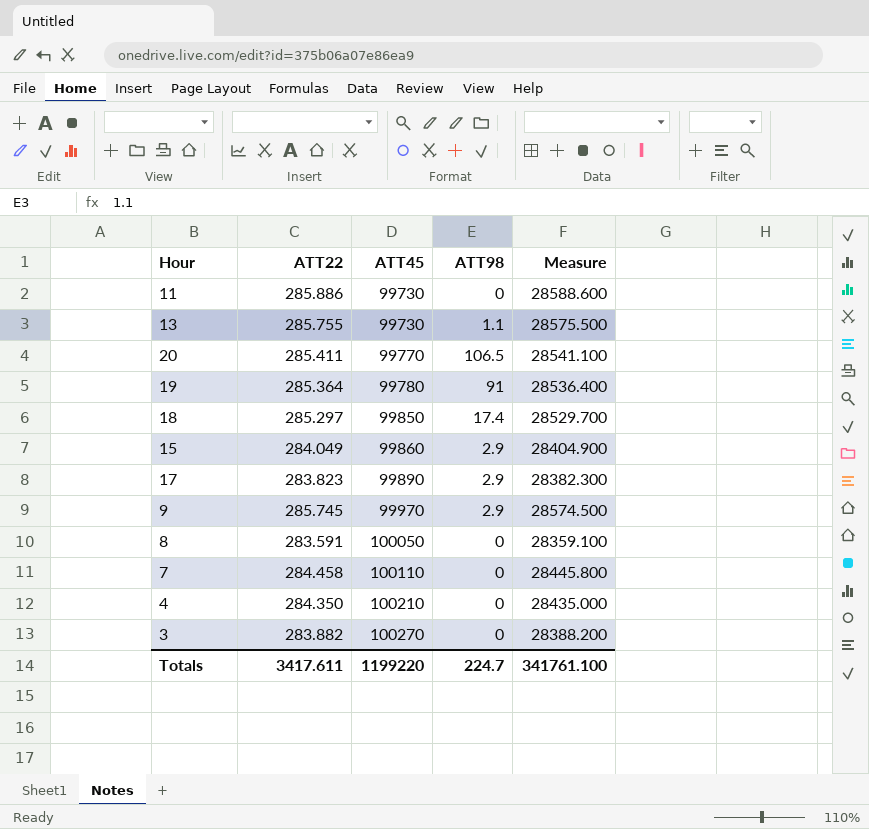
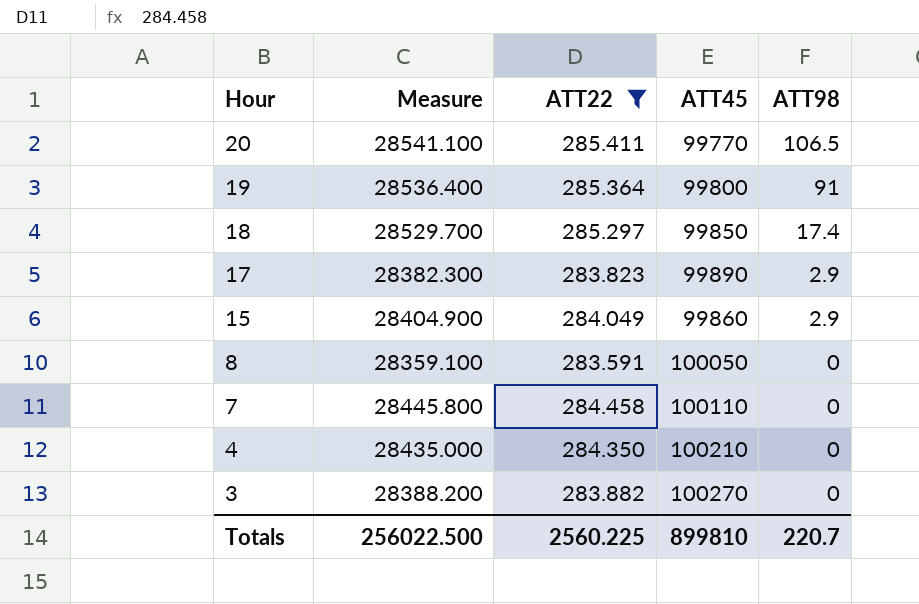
filter: none -> ATT22 <= 285.411
row order: ATT45 ascending -> Hour descending
column Measure | position: 5 -> 2
19 | ATT45: 99780 -> 99800
Totals | Measure: 341761.100 -> 256022.500
Totals | ATT22: 3417.611 -> 2560.225
Totals | ATT45: 1199220 -> 899810
Totals | ATT98: 224.7 -> 220.7

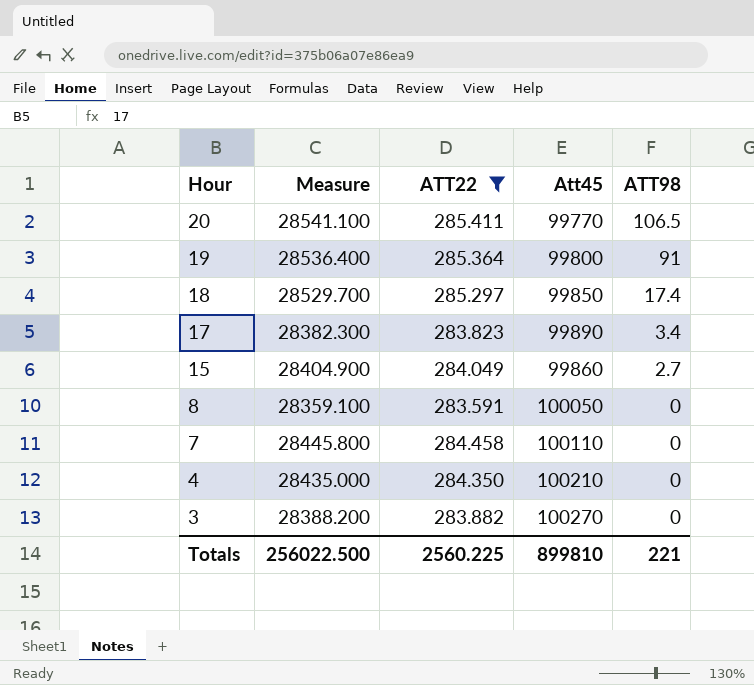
column name: ATT45 -> Att45
17 | ATT98: 2.9 -> 3.4
15 | ATT98: 2.9 -> 2.7
Totals | ATT98: 220.7 -> 221

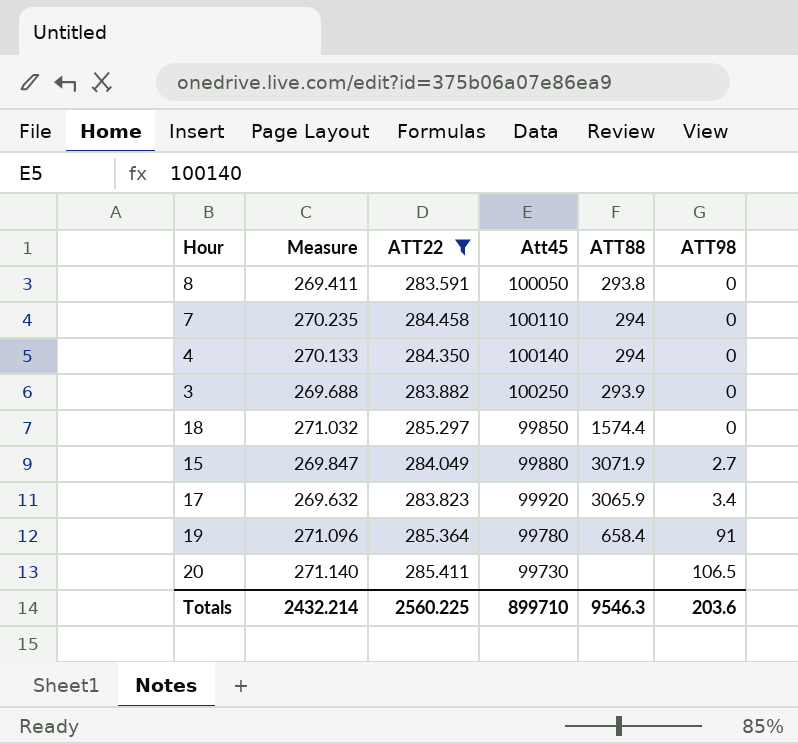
row order: Hour descending -> ATT98 ascending
column Measure | formula: [ATT22] * 100 -> [ATT22] * 0.95
column ATT88 | position: none -> 5
4 | Att45: 100210 -> 100140
3 | Att45: 100270 -> 100250
18 | ATT98: 17.4 -> 0
15 | Att45: 99860 -> 99880
17 | Att45: 99890 -> 99920
19 | Att45: 99800 -> 99780
20 | Att45: 99770 -> 99730
Totals | Measure: 256022.500 -> 2432.214
Totals | Att45: 899810 -> 899710
Totals | ATT98: 221 -> 203.6

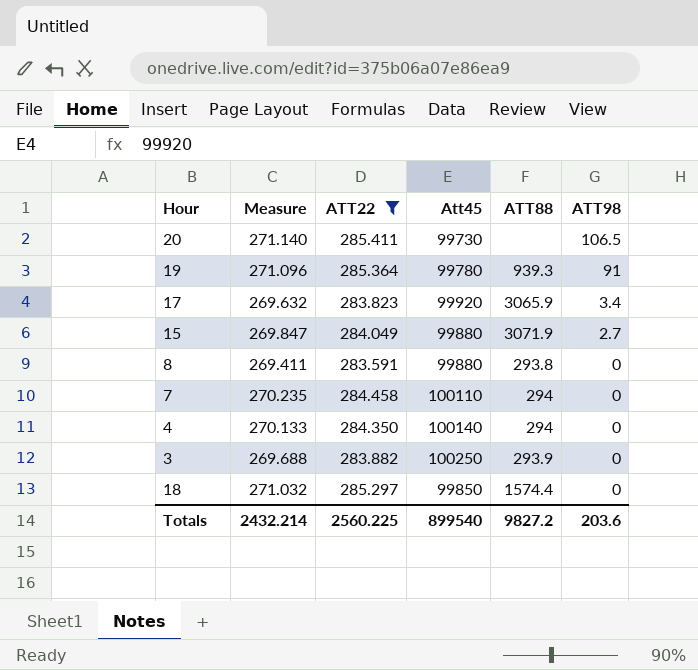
row order: ATT98 ascending -> ATT98 descending
19 | ATT88: 658.4 -> 939.3
8 | Att45: 100050 -> 99880
Totals | Att45: 899710 -> 899540
Totals | ATT88: 9546.3 -> 9827.2

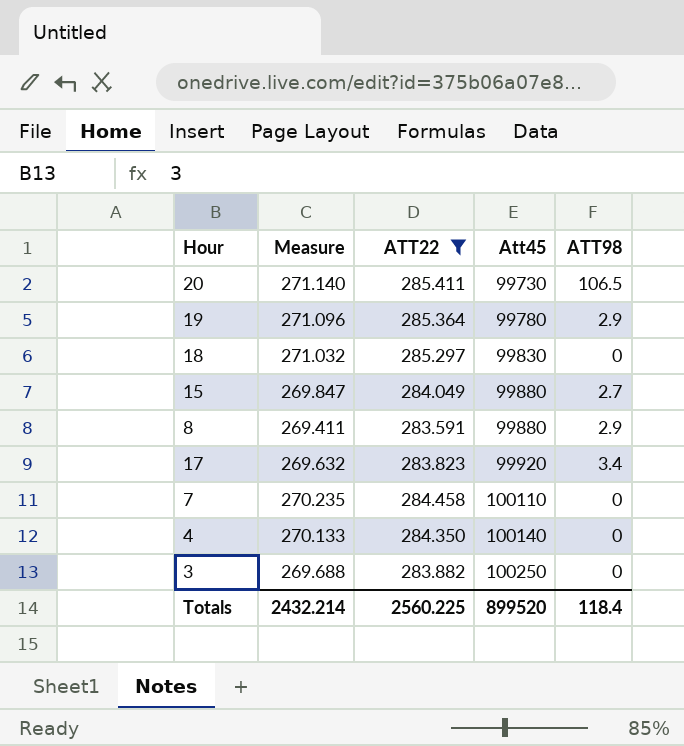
row order: ATT98 descending -> Att45 ascending
column ATT88 | position: 5 -> none
19 | ATT98: 91 -> 2.9
18 | Att45: 99850 -> 99830
8 | ATT98: 0 -> 2.9
Totals | Att45: 899540 -> 899520
Totals | ATT98: 203.6 -> 118.4

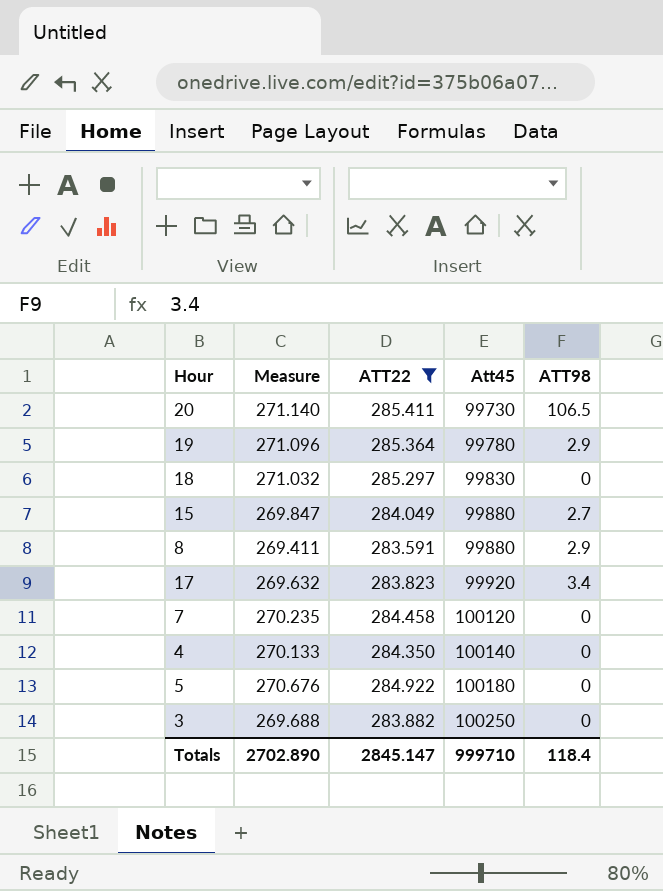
7 | Att45: 100110 -> 100120
row 5: none -> 270.676 | 284.922 | 100180 | 0
Totals | Measure: 2432.214 -> 2702.890
Totals | ATT22: 2560.225 -> 2845.147
Totals | Att45: 899520 -> 999710

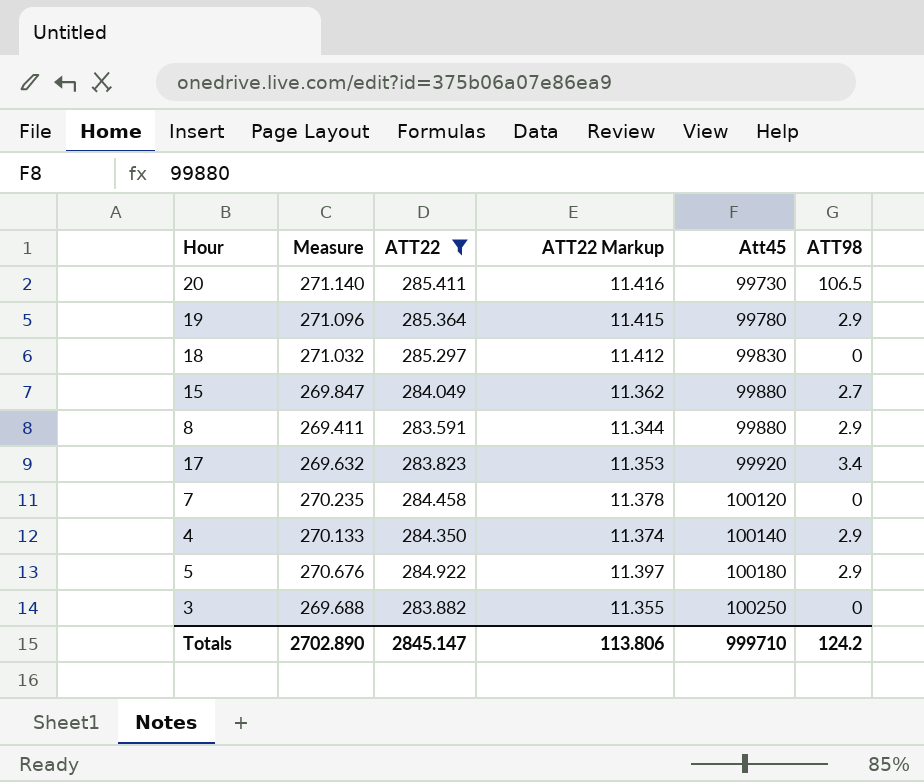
column ATT22 Markup | formula: none -> [ATT22] * 0.04
4 | ATT98: 0 -> 2.9
5 | ATT98: 0 -> 2.9
Totals | ATT98: 118.4 -> 124.2

